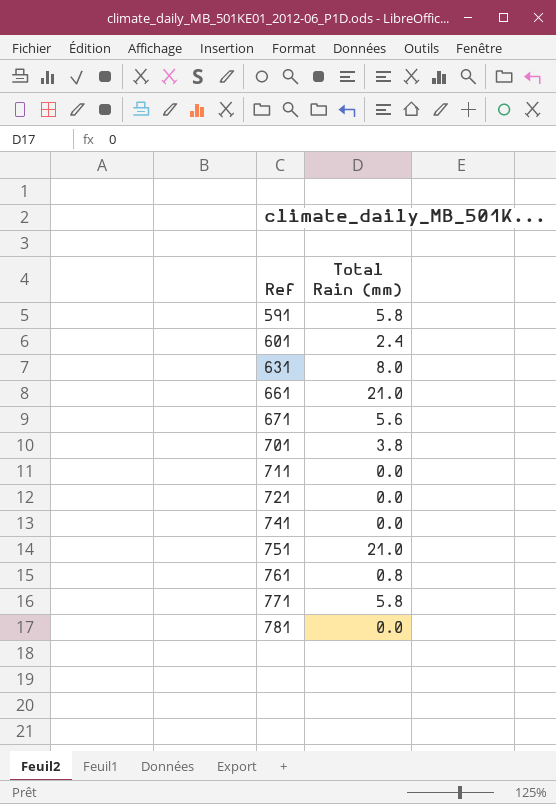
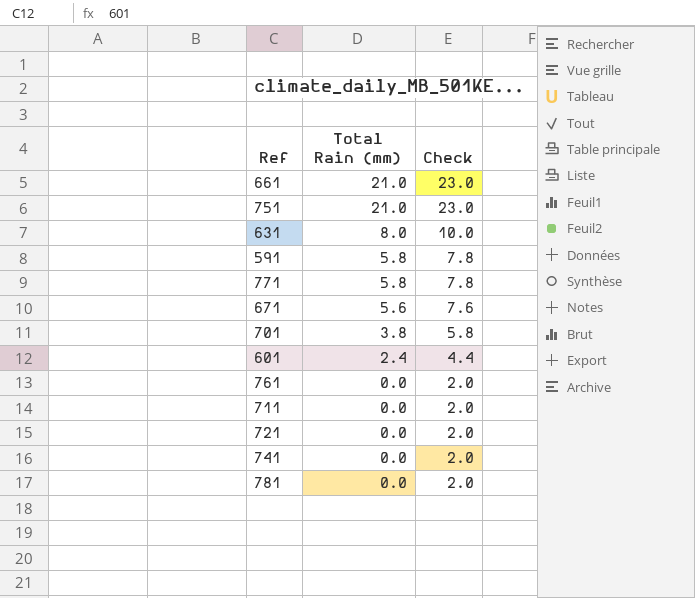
row order: Ref ascending -> Total Rain (mm) descending
column Check | formula: none -> [Total Rain (mm)] + 2
761 | Total Rain (mm): 0.8 -> 0.0

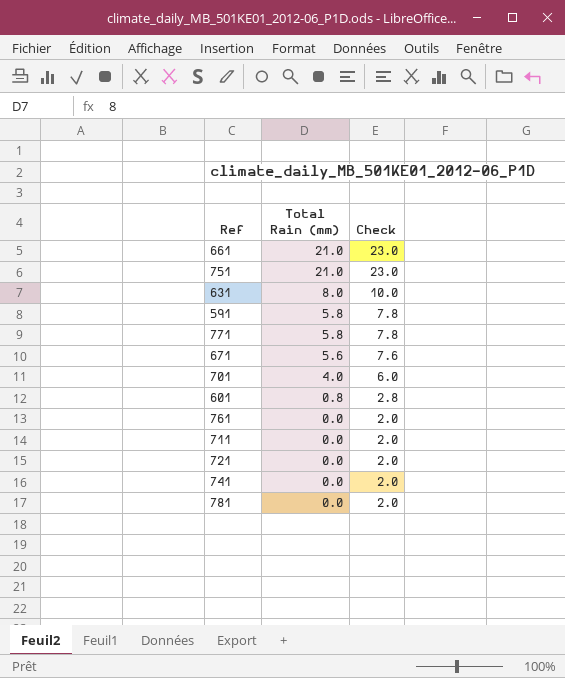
701 | Total Rain (mm): 3.8 -> 4.0
701 | Check: 5.8 -> 6.0
601 | Total Rain (mm): 2.4 -> 0.8
601 | Check: 4.4 -> 2.8

